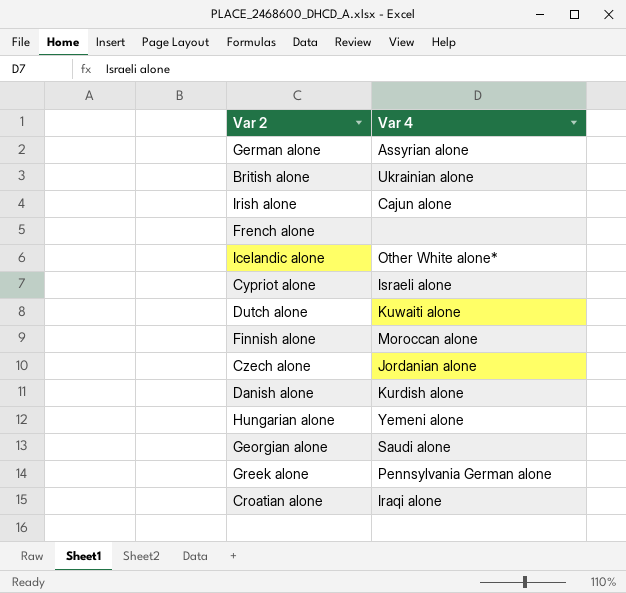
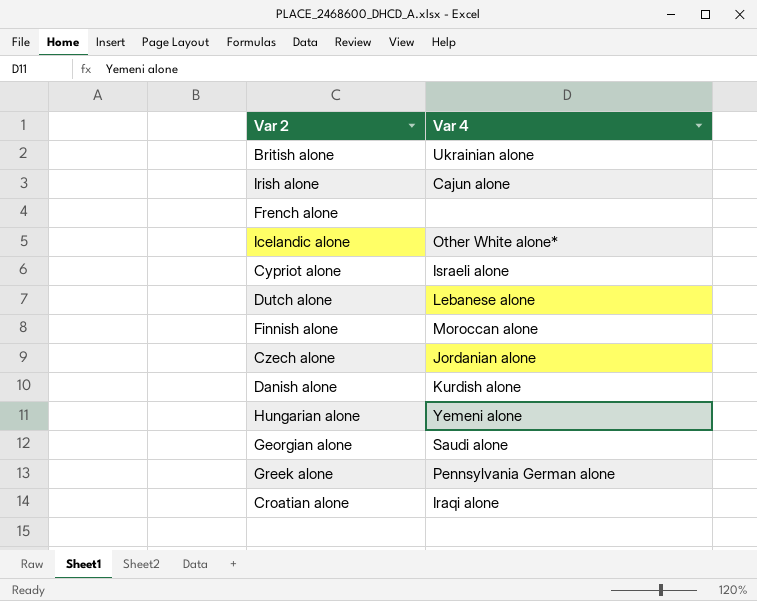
row German alone: Assyrian alone -> none
Dutch alone | Var 4: Kuwaiti alone -> Lebanese alone

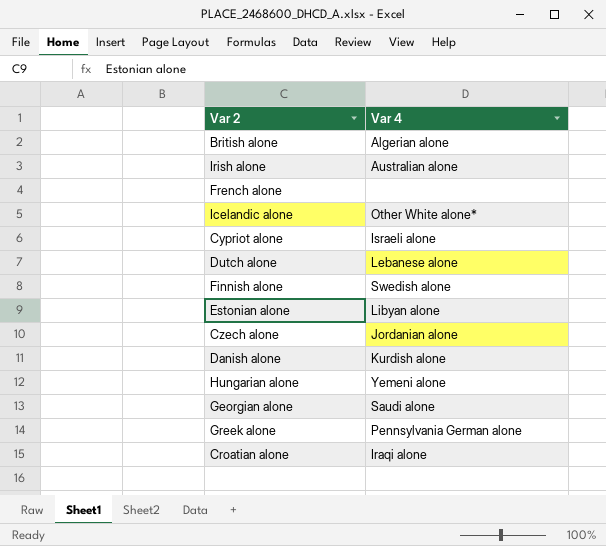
British alone | Var 4: Ukrainian alone -> Algerian alone
Irish alone | Var 4: Cajun alone -> Australian alone
Finnish alone | Var 4: Moroccan alone -> Swedish alone
row Estonian alone: none -> Libyan alone

